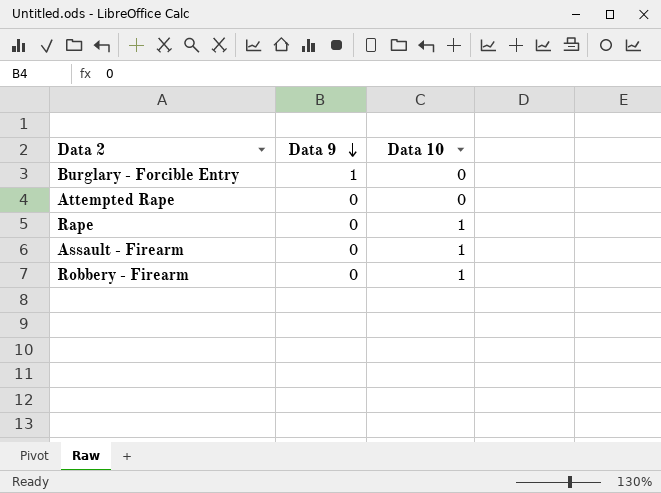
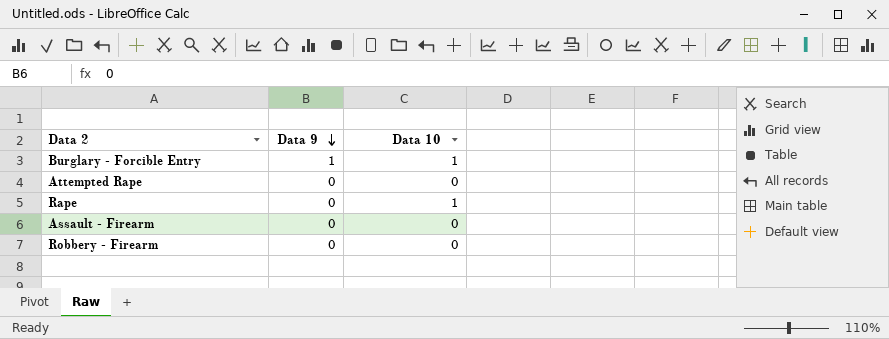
Burglary - Forcible Entry | Data 10: 0 -> 1
Assault - Firearm | Data 10: 1 -> 0
Robbery - Firearm | Data 10: 1 -> 0

